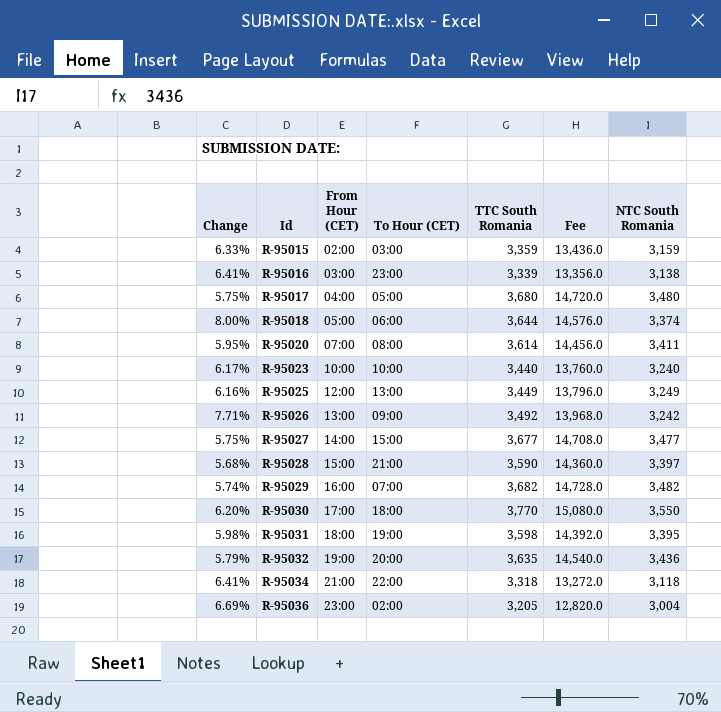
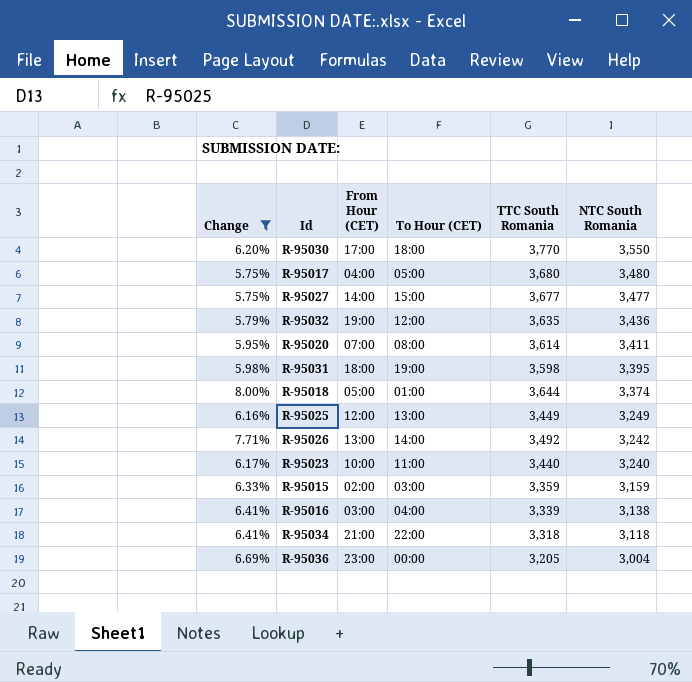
filter: none -> Change >= 5.75%
row order: Id ascending -> NTC South Romania descending
column Fee | formula: [TTC South Romania] * 4 -> none
R-95032 | To Hour (CET): 20:00 -> 12:00
R-95018 | To Hour (CET): 06:00 -> 01:00
R-95026 | To Hour (CET): 09:00 -> 14:00
R-95023 | To Hour (CET): 10:00 -> 11:00
R-95016 | To Hour (CET): 23:00 -> 04:00
R-95036 | To Hour (CET): 02:00 -> 00:00

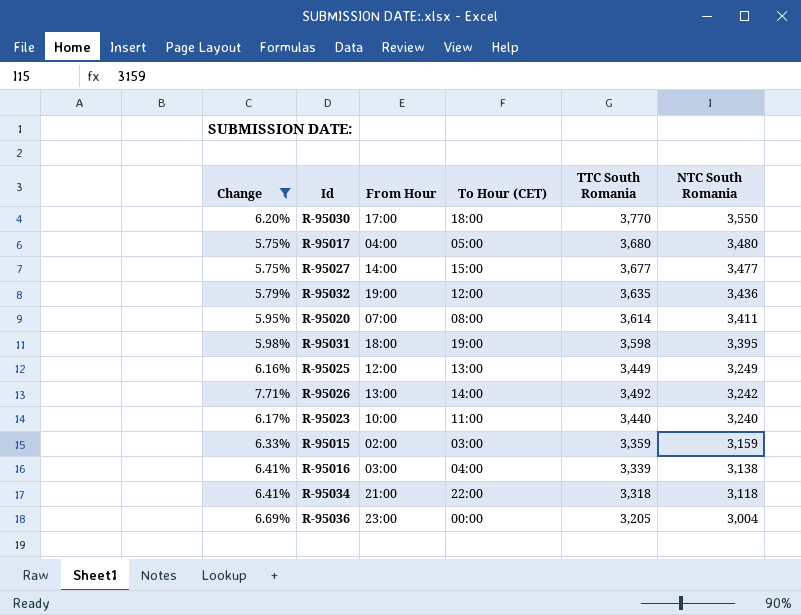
column name: From Hour (CET) -> From Hour
row R-95018: 8.00% | 05:00 | 01:00 | 3,644 | 3,374 -> none

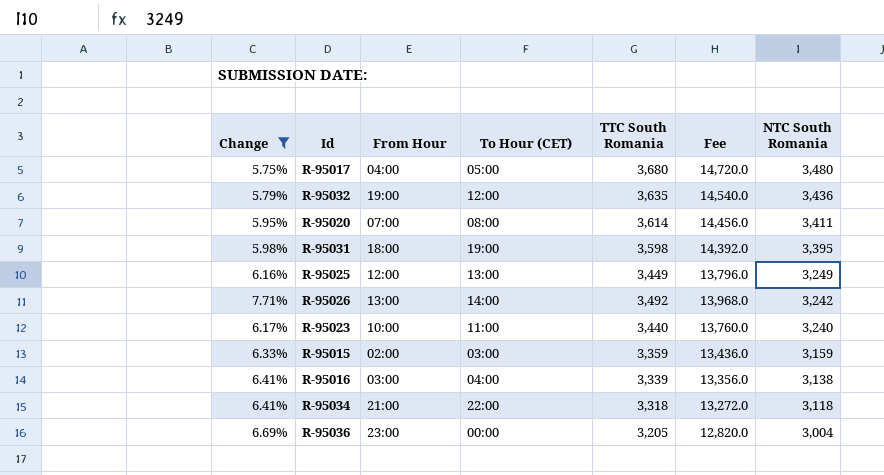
column Fee | formula: none -> [TTC South Romania] * 4
row R-95030: 6.20% | 17:00 | 18:00 | 3,770 | 3,550 -> none
row R-95027: 5.75% | 14:00 | 15:00 | 3,677 | 3,477 -> none

